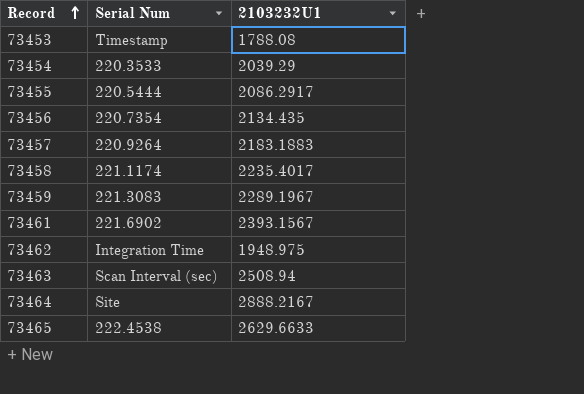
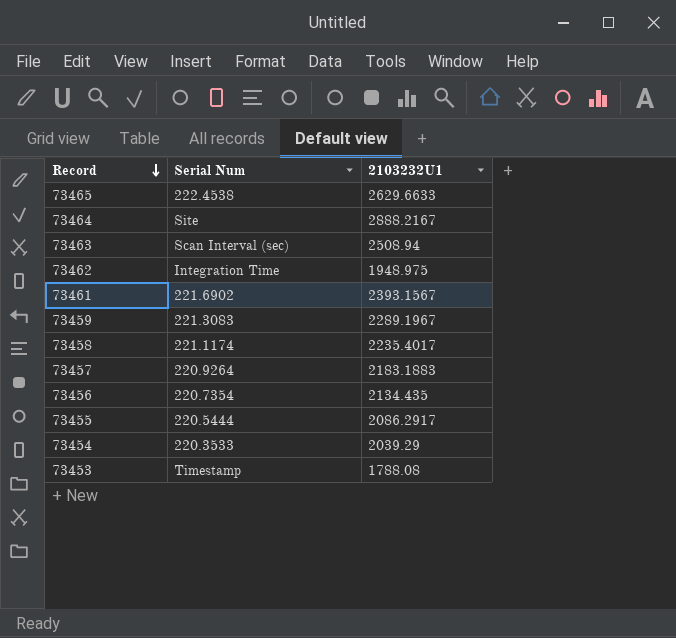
row order: Record ascending -> Record descending

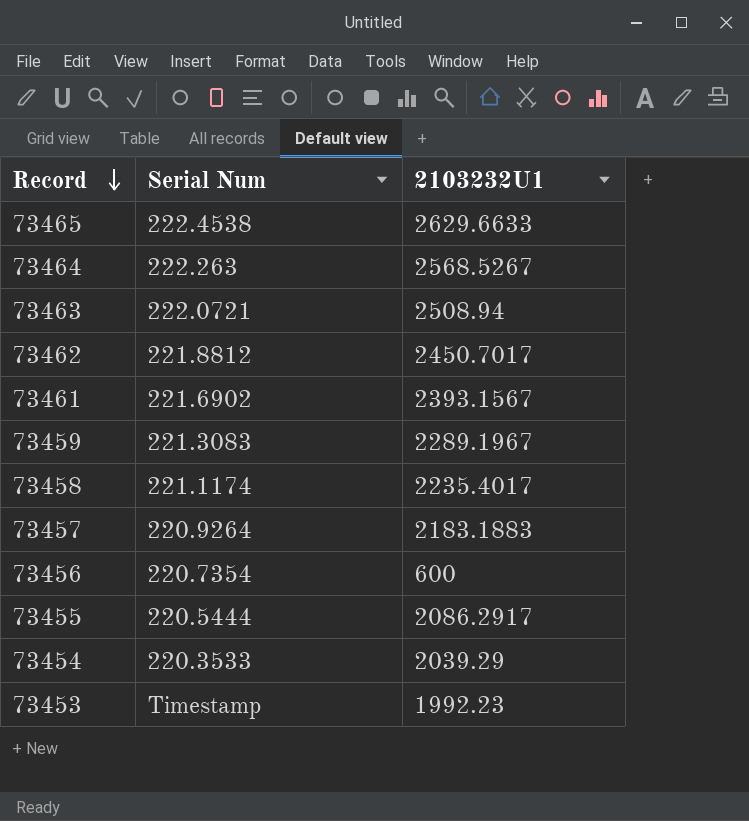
73464 | Serial Num: Site -> 222.263
73464 | 2103232U1: 2888.2167 -> 2568.5267
73463 | Serial Num: Scan Interval (sec) -> 222.0721
73462 | Serial Num: Integration Time -> 221.8812
73462 | 2103232U1: 1948.975 -> 2450.7017
73456 | 2103232U1: 2134.435 -> 600
73453 | 2103232U1: 1788.08 -> 1992.23

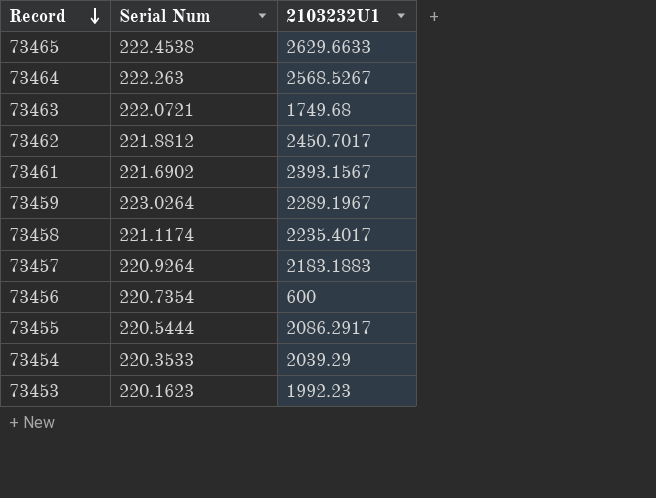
73463 | 2103232U1: 2508.94 -> 1749.68
73459 | Serial Num: 221.3083 -> 223.0264
73453 | Serial Num: Timestamp -> 220.1623

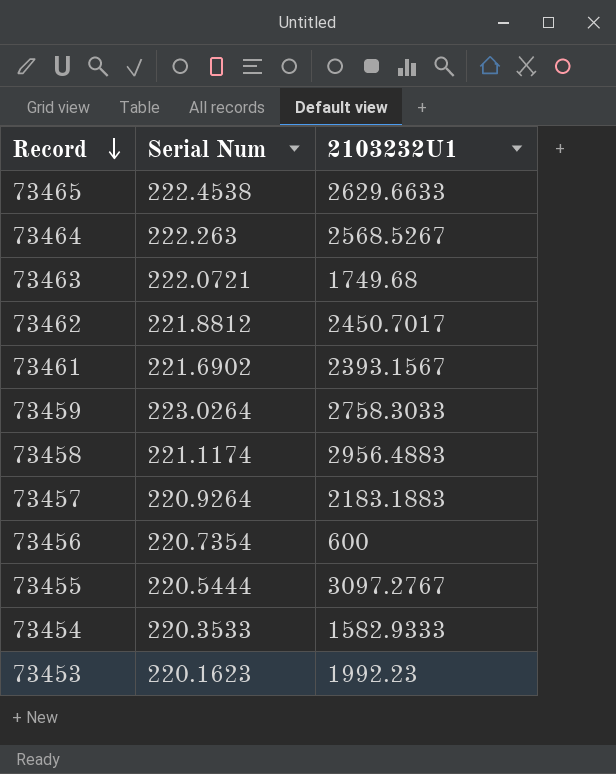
73459 | 2103232U1: 2289.1967 -> 2758.3033
73458 | 2103232U1: 2235.4017 -> 2956.4883
73455 | 2103232U1: 2086.2917 -> 3097.2767
73454 | 2103232U1: 2039.29 -> 1582.9333

